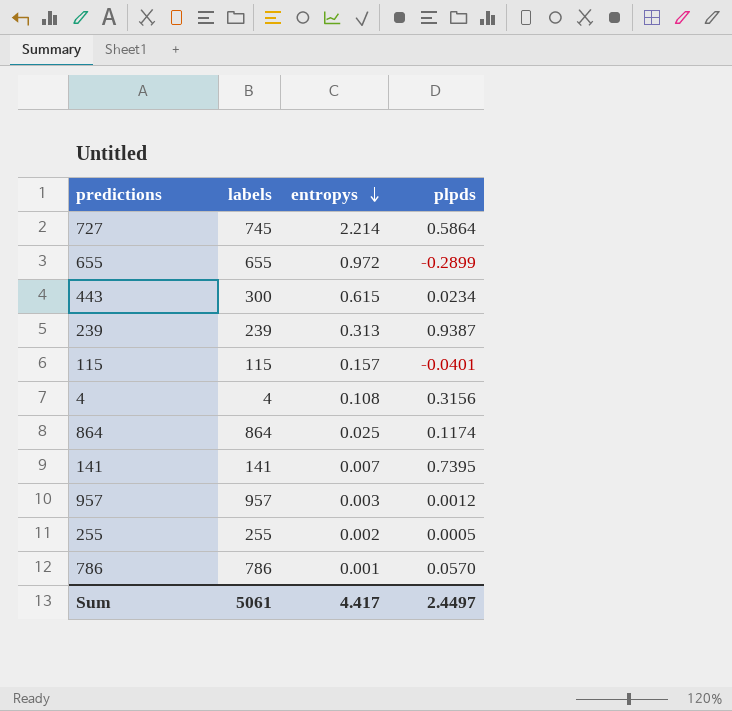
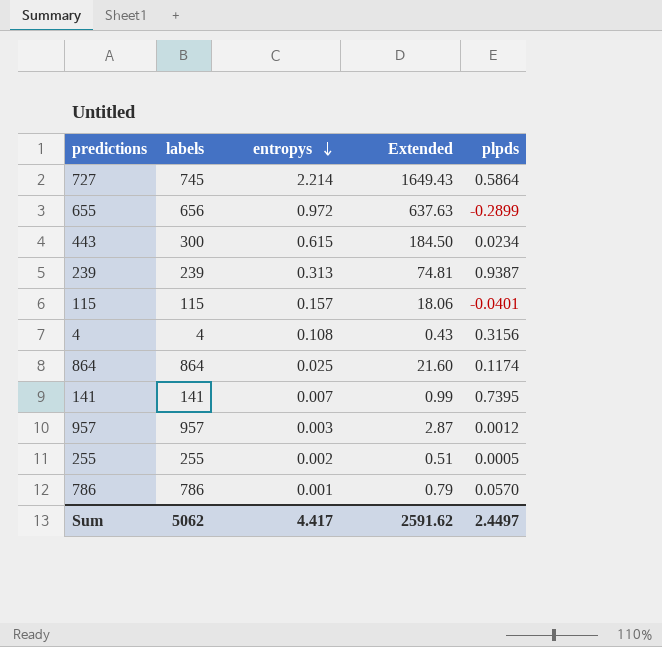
column Extended | formula: none -> [labels] * [entropys]
655 | labels: 655 -> 656
Sum | labels: 5061 -> 5062

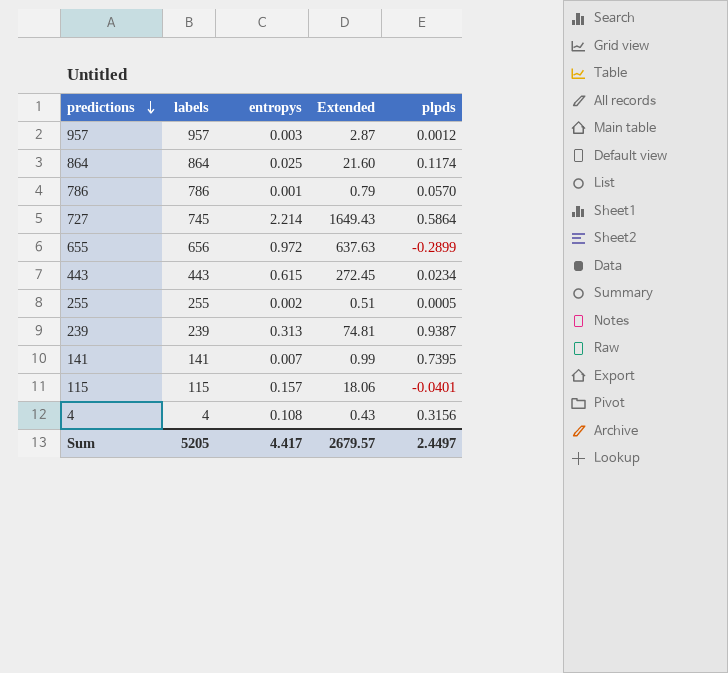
row order: entropys descending -> predictions descending
443 | labels: 300 -> 443
443 | Extended: 184.50 -> 272.45
Sum | labels: 5062 -> 5205
Sum | Extended: 2591.62 -> 2679.57

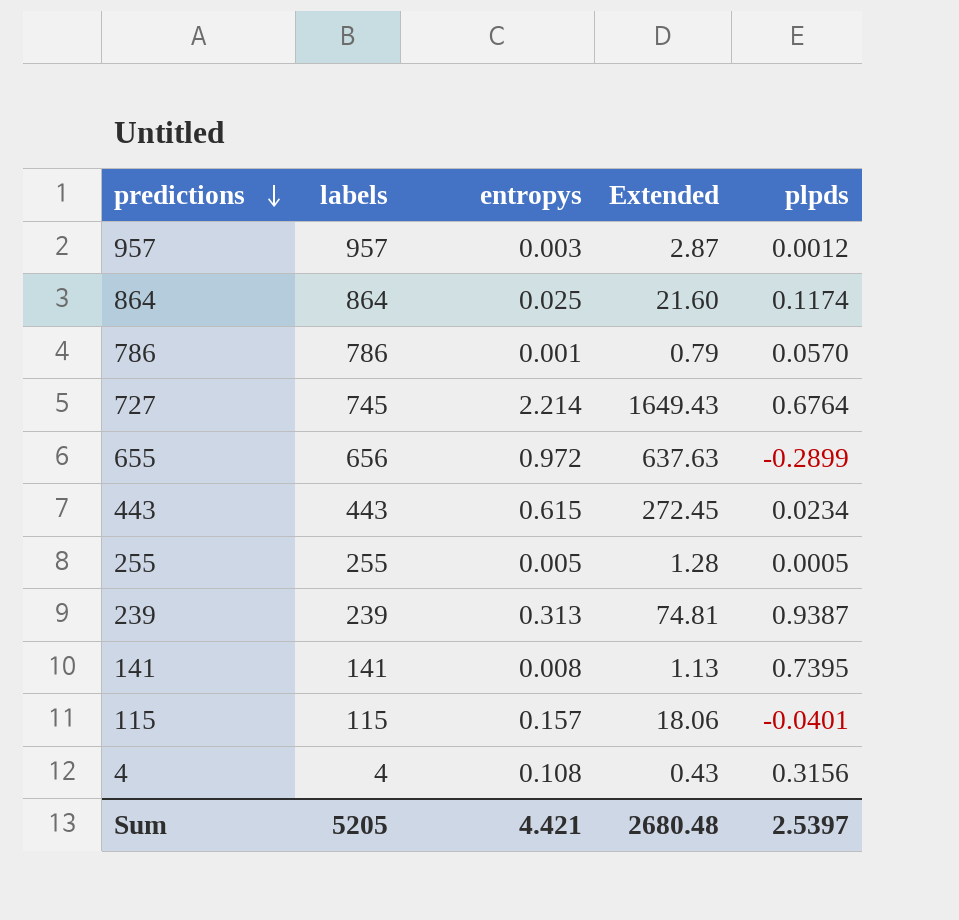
727 | plpds: 0.5864 -> 0.6764
255 | entropys: 0.002 -> 0.005
255 | Extended: 0.51 -> 1.28
141 | entropys: 0.007 -> 0.008
141 | Extended: 0.99 -> 1.13
Sum | entropys: 4.417 -> 4.421
Sum | Extended: 2679.57 -> 2680.48
Sum | plpds: 2.4497 -> 2.5397

